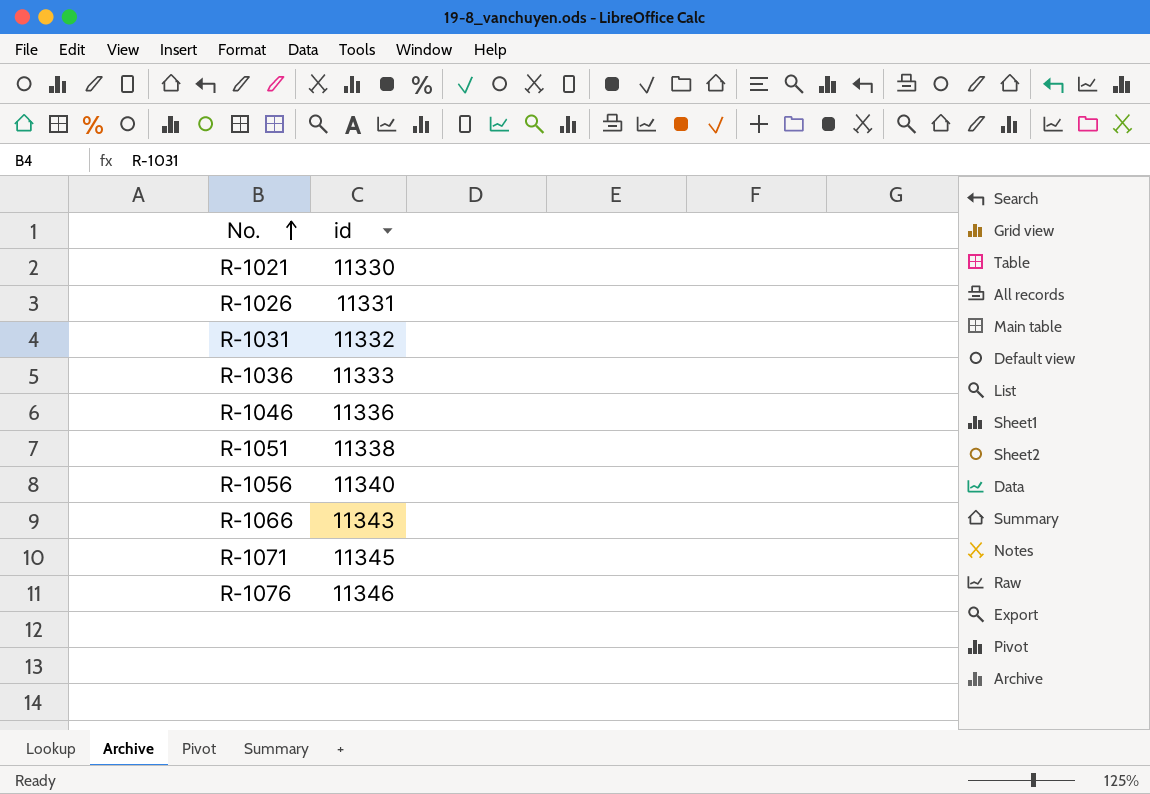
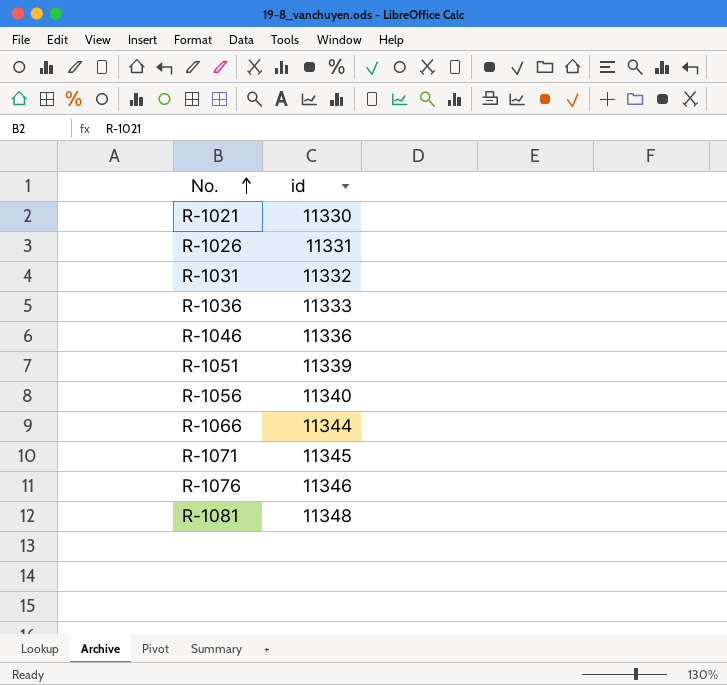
R-1051 | id: 11338 -> 11339
R-1066 | id: 11343 -> 11344
row R-1081: none -> 11348

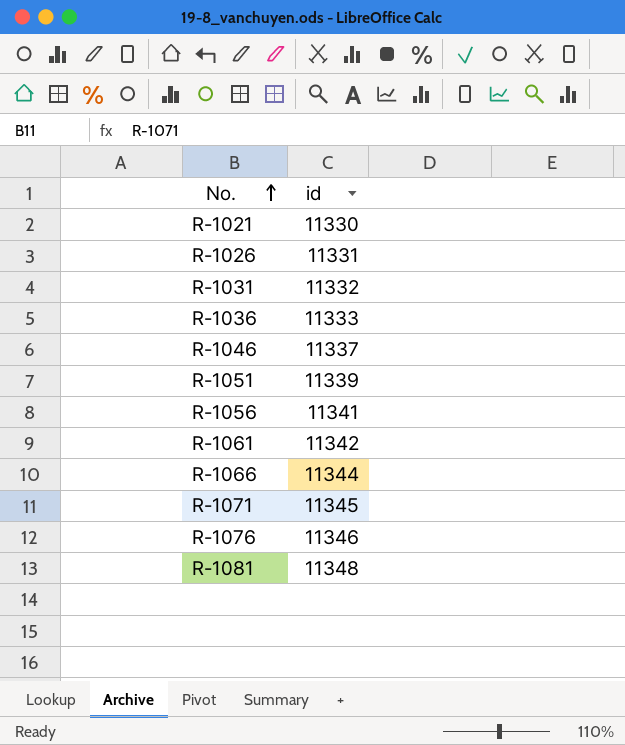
R-1046 | id: 11336 -> 11337
R-1056 | id: 11340 -> 11341
row R-1061: none -> 11342

